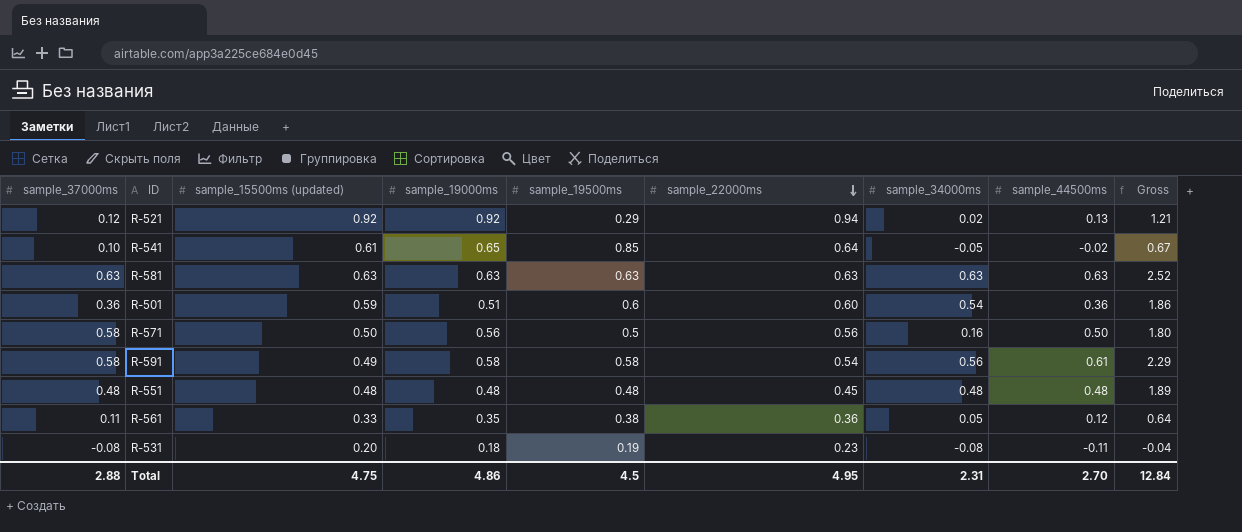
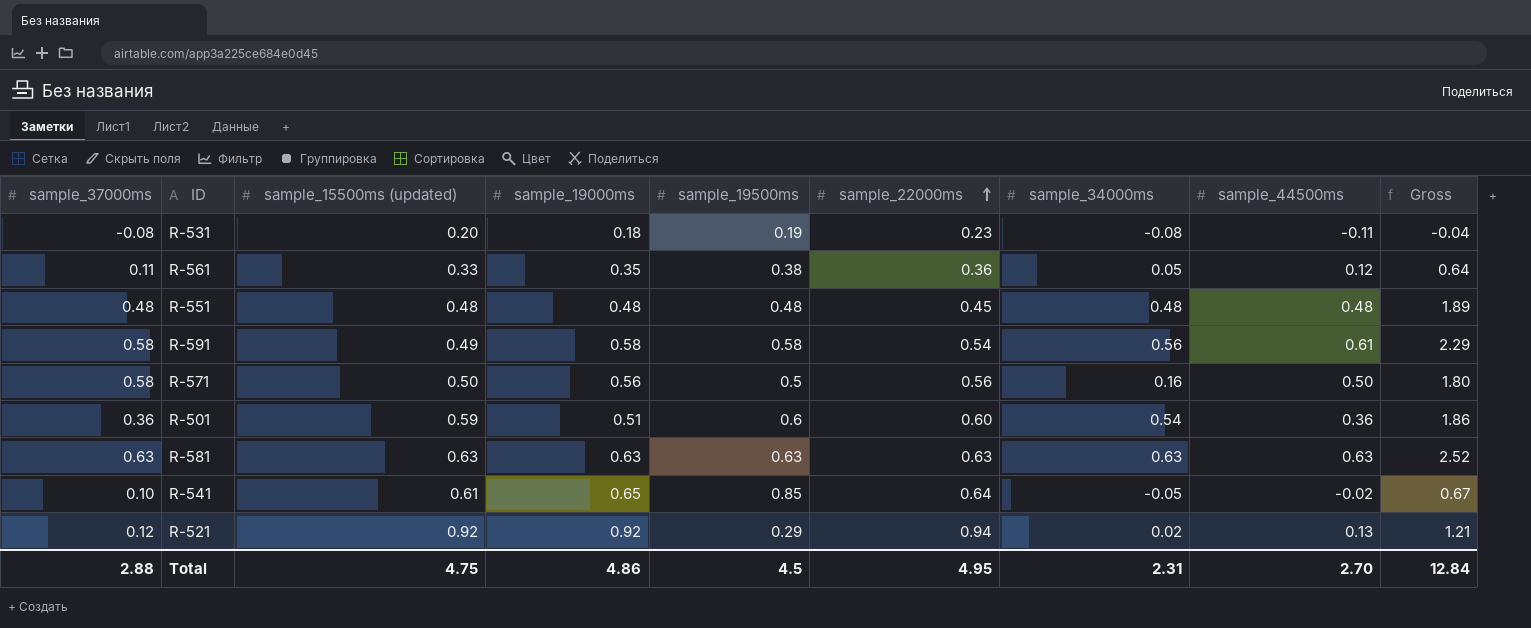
row order: sample_22000ms descending -> sample_22000ms ascending

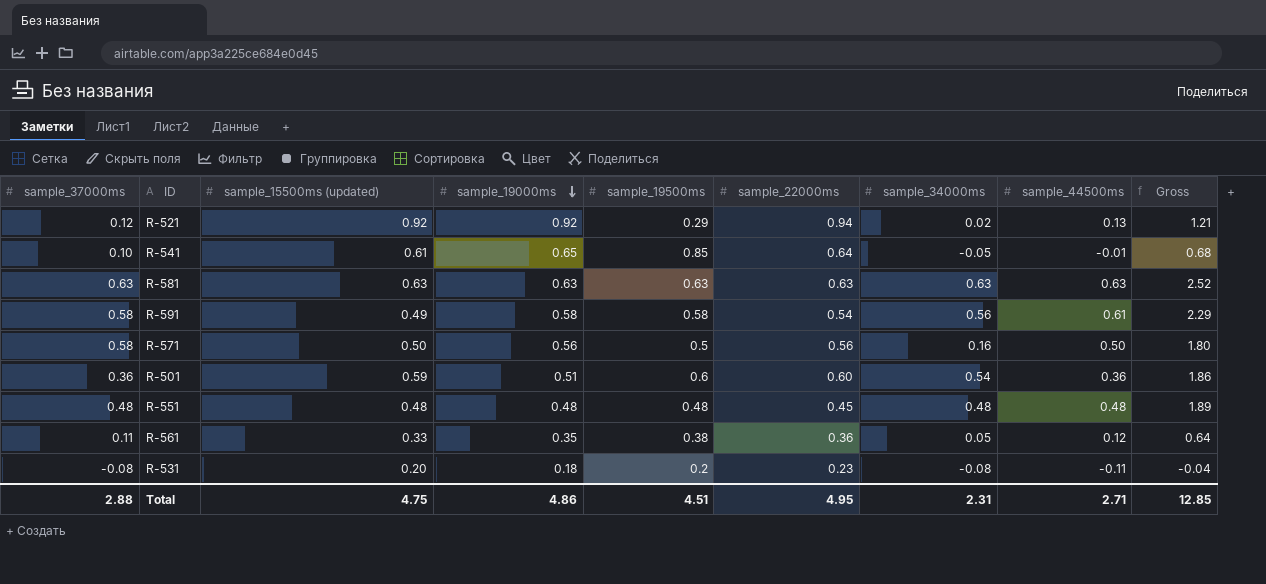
row order: sample_22000ms ascending -> sample_19000ms descending
R-541 | sample_44500ms: -0.02 -> -0.01
R-541 | Gross: 0.67 -> 0.68
R-531 | sample_19500ms: 0.19 -> 0.2
Total | sample_19500ms: 4.5 -> 4.51
Total | sample_44500ms: 2.70 -> 2.71
Total | Gross: 12.84 -> 12.85

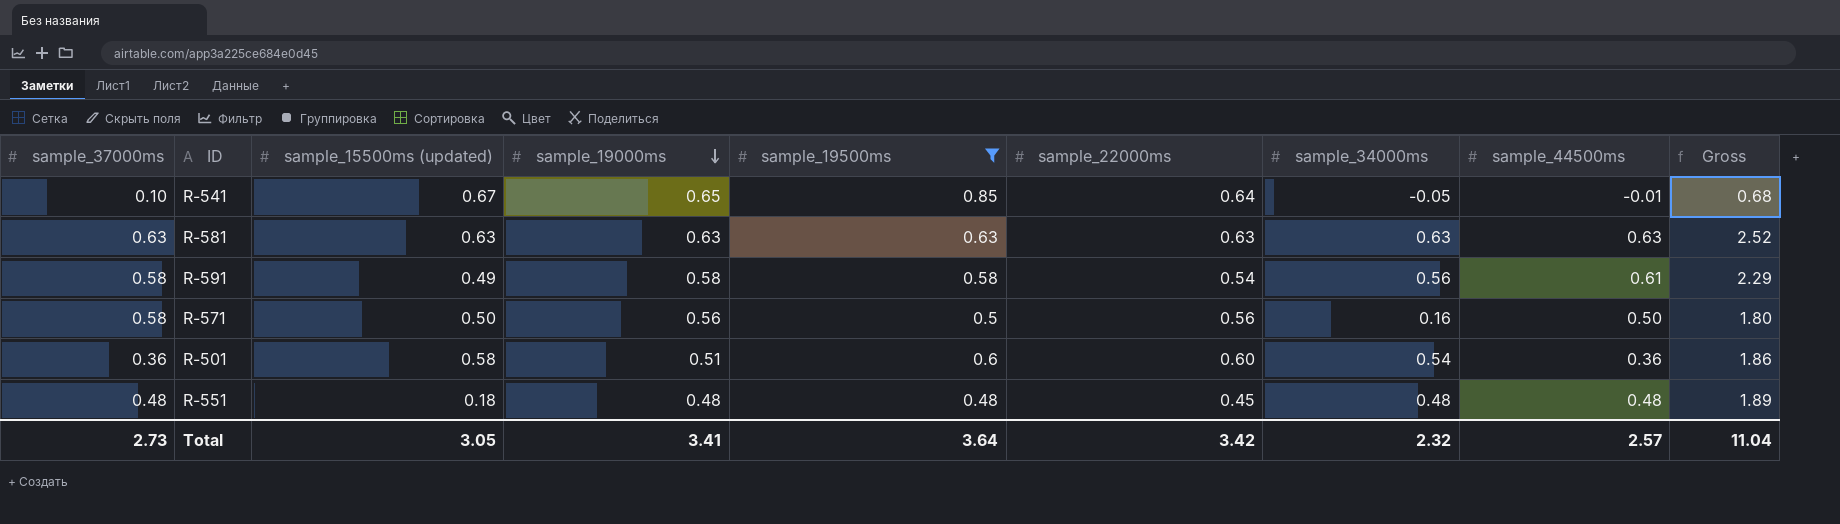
filter: none -> sample_19500ms >= 0.48
R-541 | sample_15500ms (updated): 0.61 -> 0.67
R-501 | sample_15500ms (updated): 0.59 -> 0.58
R-551 | sample_15500ms (updated): 0.48 -> 0.18
Total | sample_37000ms: 2.88 -> 2.73
Total | sample_15500ms (updated): 4.75 -> 3.05
Total | sample_19000ms: 4.86 -> 3.41
Total | sample_19500ms: 4.51 -> 3.64
Total | sample_22000ms: 4.95 -> 3.42
Total | sample_34000ms: 2.31 -> 2.32
Total | sample_44500ms: 2.71 -> 2.57
Total | Gross: 12.85 -> 11.04

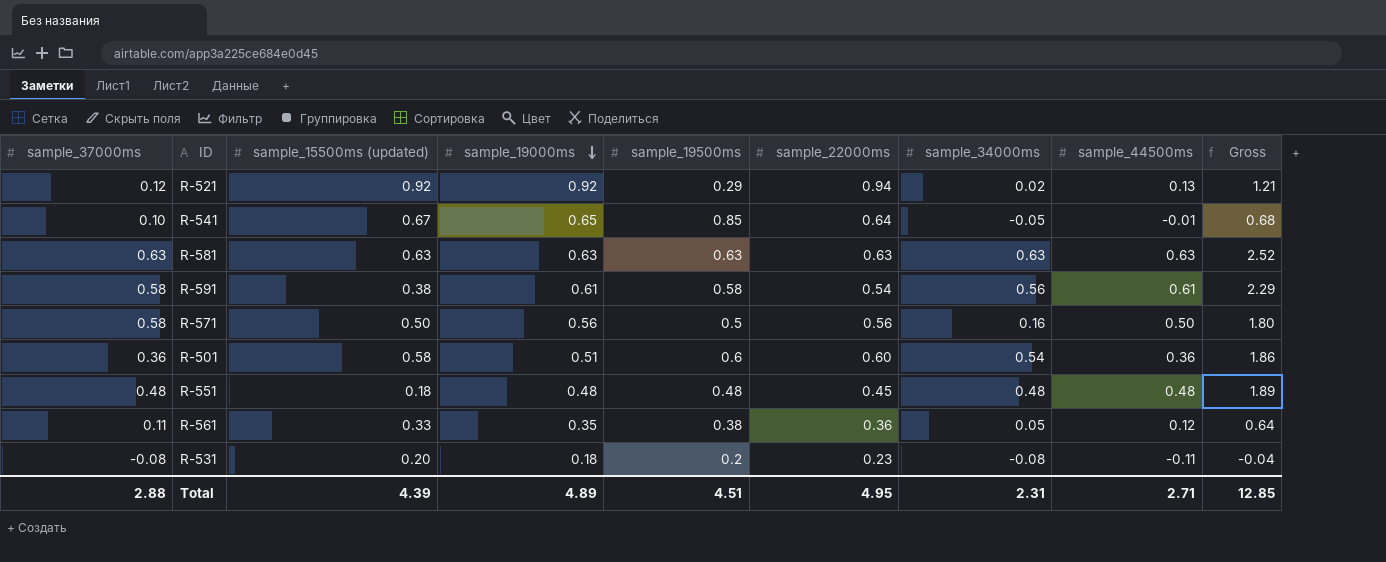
filter: sample_19500ms >= 0.48 -> none
R-591 | sample_15500ms (updated): 0.49 -> 0.38
R-591 | sample_19000ms: 0.58 -> 0.61
Total | sample_37000ms: 2.73 -> 2.88
Total | sample_15500ms (updated): 3.05 -> 4.39
Total | sample_19000ms: 3.41 -> 4.89
Total | sample_19500ms: 3.64 -> 4.51
Total | sample_22000ms: 3.42 -> 4.95
Total | sample_34000ms: 2.32 -> 2.31
Total | sample_44500ms: 2.57 -> 2.71
Total | Gross: 11.04 -> 12.85

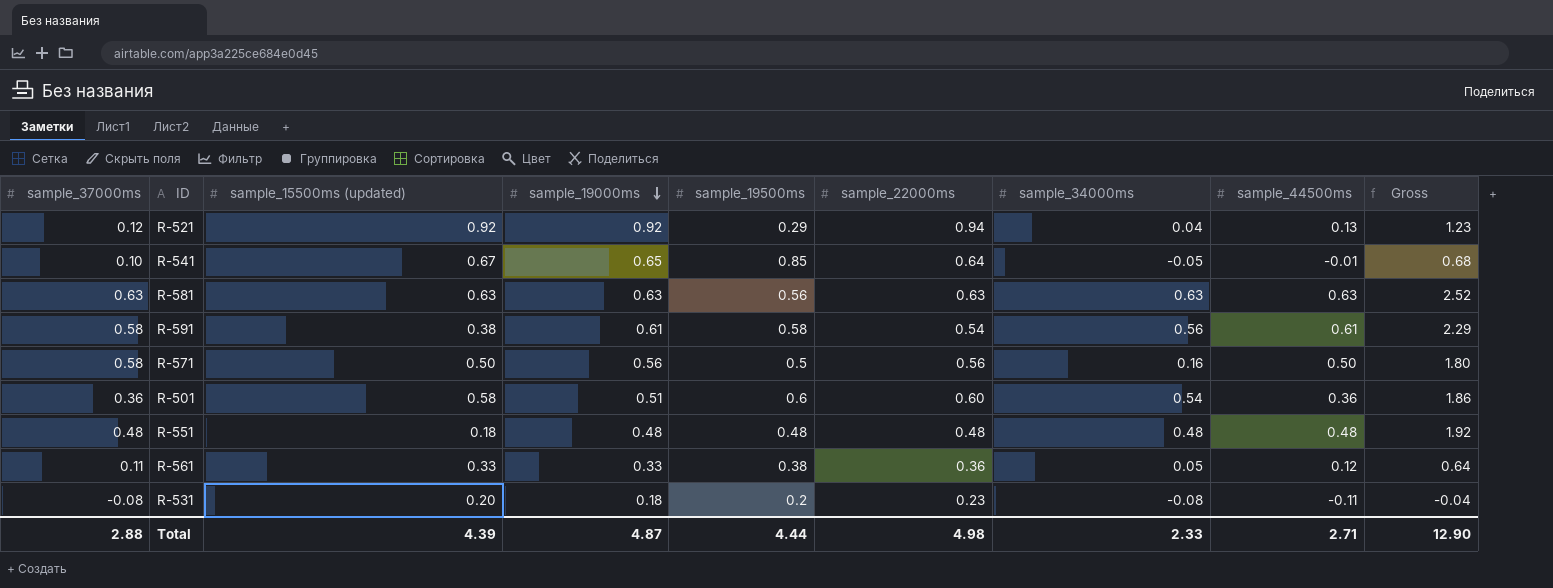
R-521 | sample_34000ms: 0.02 -> 0.04
R-521 | Gross: 1.21 -> 1.23
R-581 | sample_19500ms: 0.63 -> 0.56
R-551 | sample_22000ms: 0.45 -> 0.48
R-551 | Gross: 1.89 -> 1.92
R-561 | sample_19000ms: 0.35 -> 0.33
Total | sample_19000ms: 4.89 -> 4.87
Total | sample_19500ms: 4.51 -> 4.44
Total | sample_22000ms: 4.95 -> 4.98
Total | sample_34000ms: 2.31 -> 2.33
Total | Gross: 12.85 -> 12.90

